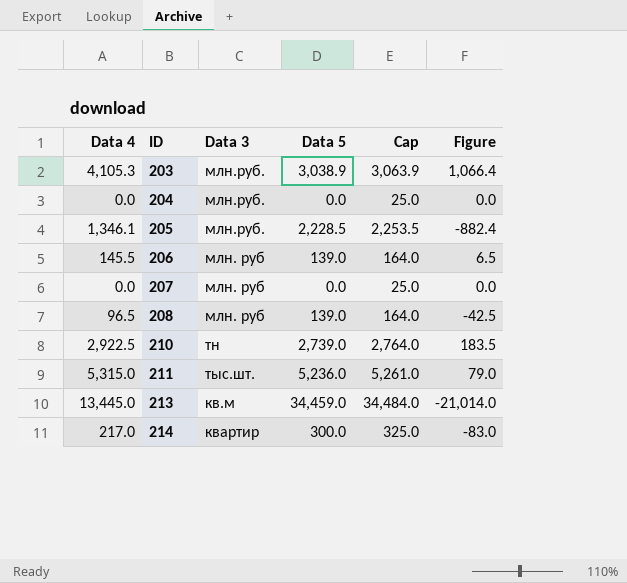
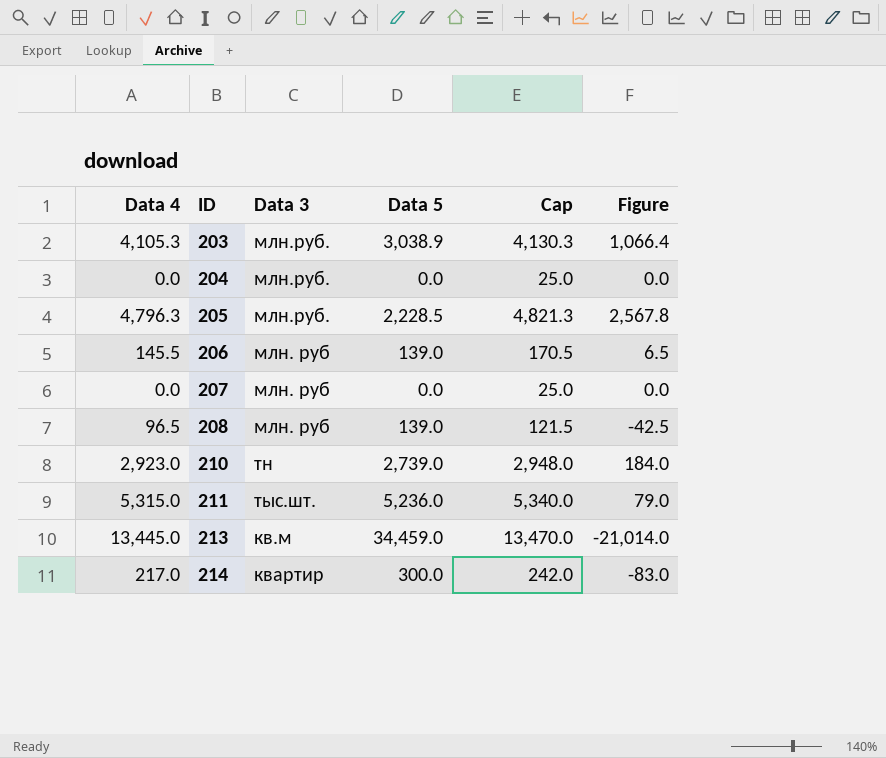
column Cap | formula: [Data 5] + 25 -> [Data 4] + 25
205 | Data 4: 1,346.1 -> 4,796.3
205 | Figure: -882.4 -> 2,567.8
210 | Data 4: 2,922.5 -> 2,923.0
210 | Figure: 183.5 -> 184.0

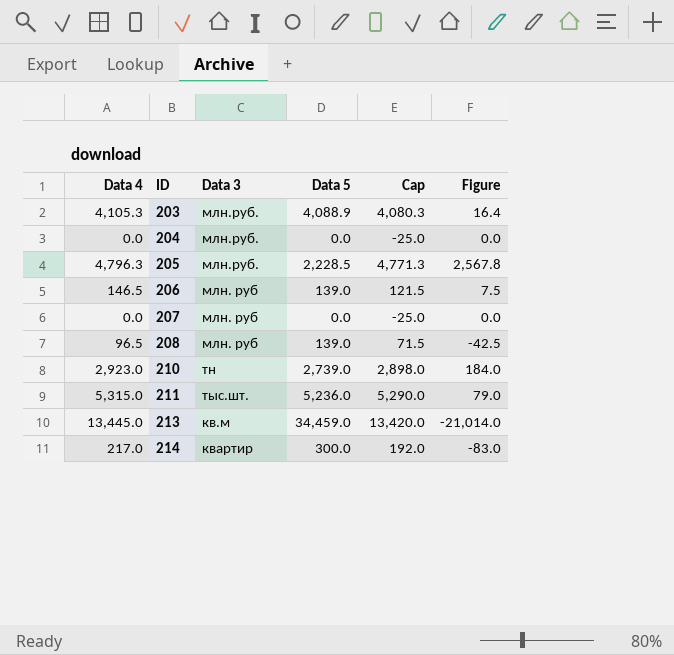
column Cap | formula: [Data 4] + 25 -> [Data 4] - 25
203 | Data 5: 3,038.9 -> 4,088.9
203 | Figure: 1,066.4 -> 16.4
206 | Data 4: 145.5 -> 146.5
206 | Figure: 6.5 -> 7.5

